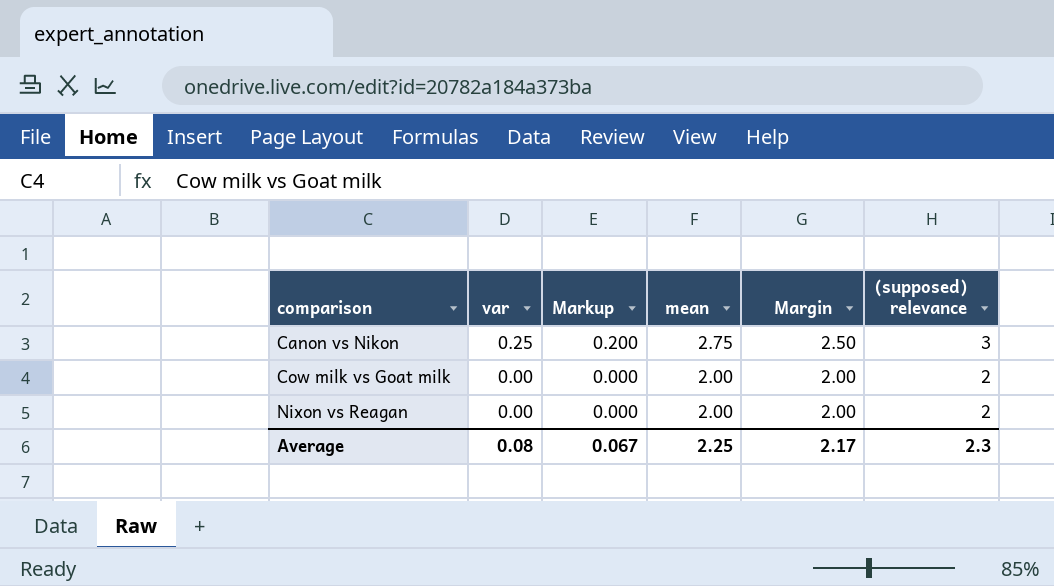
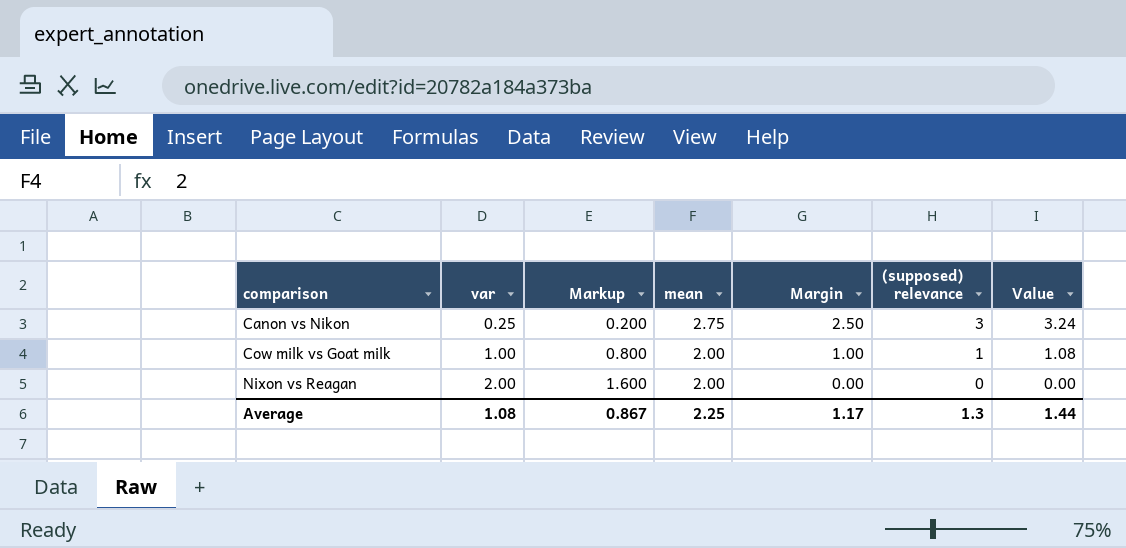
column Value | formula: none -> [(supposed) relevance] * 1.08
Cow milk vs Goat milk | var: 0.00 -> 1.00
Cow milk vs Goat milk | Markup: 0.000 -> 0.800
Cow milk vs Goat milk | Margin: 2.00 -> 1.00
Cow milk vs Goat milk | (supposed) relevance: 2 -> 1
Nixon vs Reagan | var: 0.00 -> 2.00
Nixon vs Reagan | Markup: 0.000 -> 1.600
Nixon vs Reagan | Margin: 2.00 -> 0.00
Nixon vs Reagan | (supposed) relevance: 2 -> 0
Average | var: 0.08 -> 1.08
Average | Markup: 0.067 -> 0.867
Average | Margin: 2.17 -> 1.17
Average | (supposed) relevance: 2.3 -> 1.3

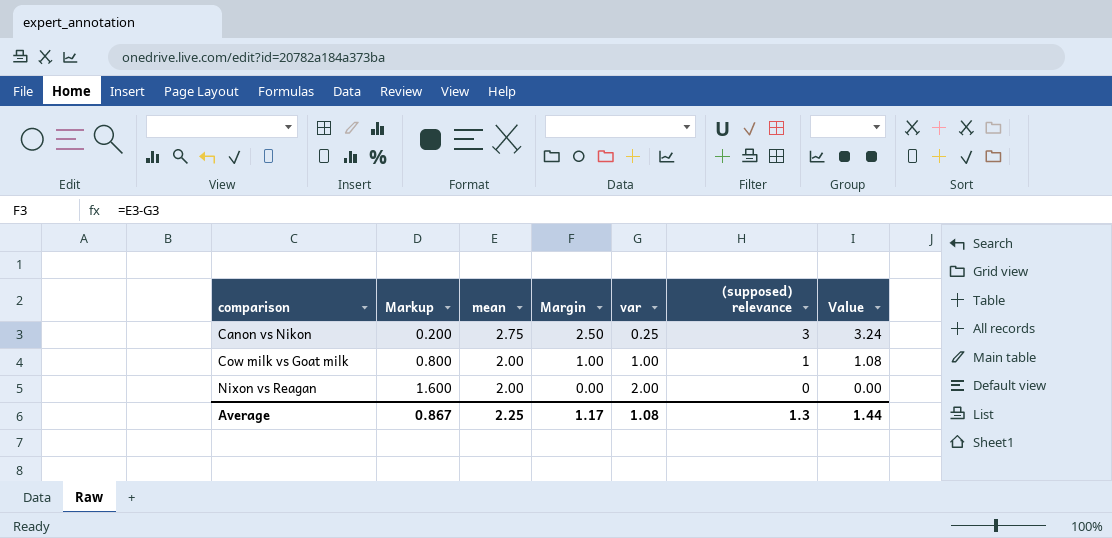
column var | position: 2 -> 5

